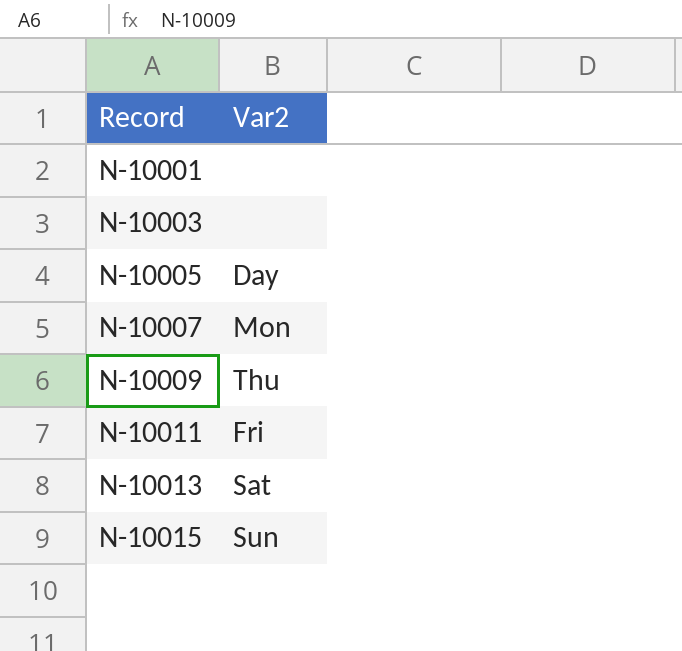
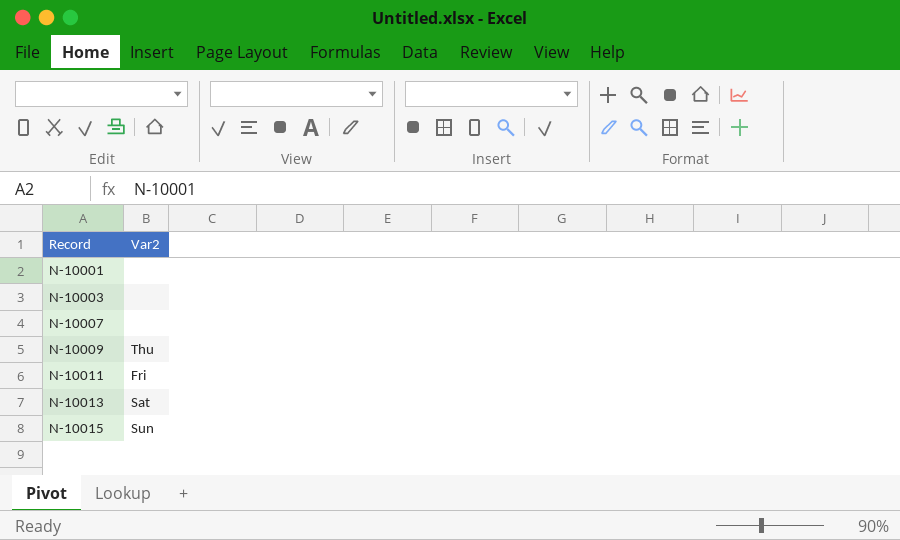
row N-10005: Day -> none
N-10007 | Var2: Mon -> none

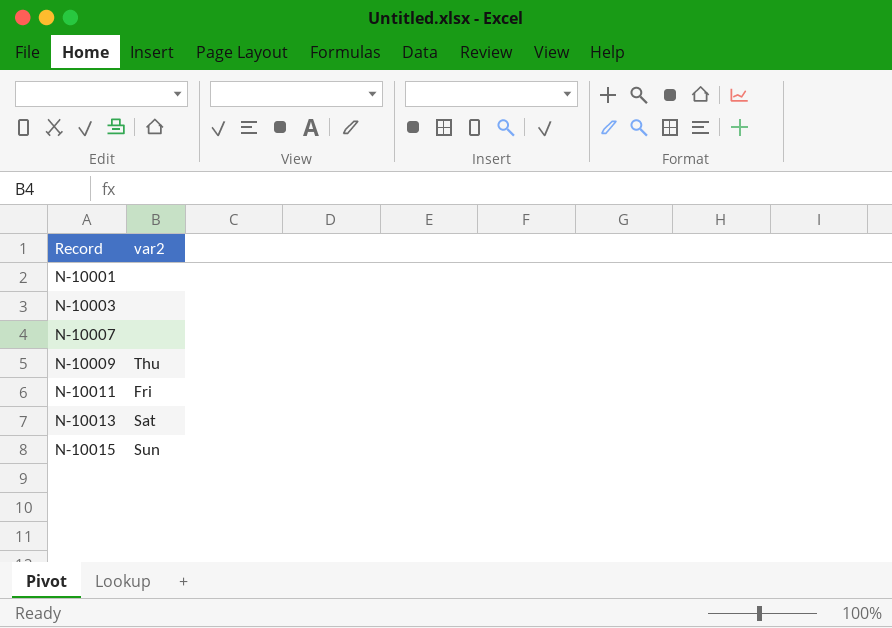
column name: Var2 -> var2

